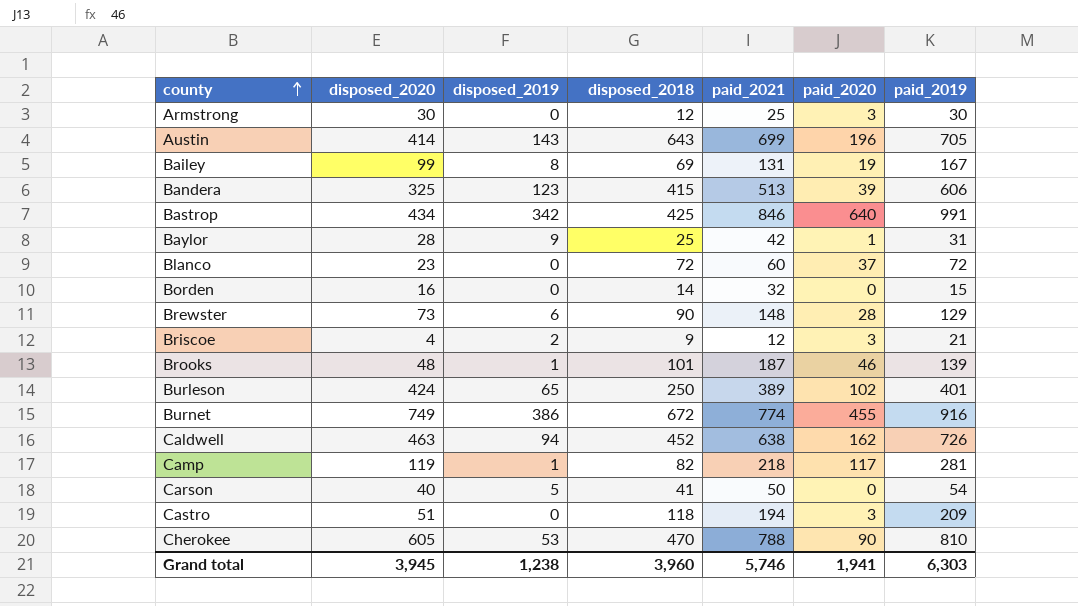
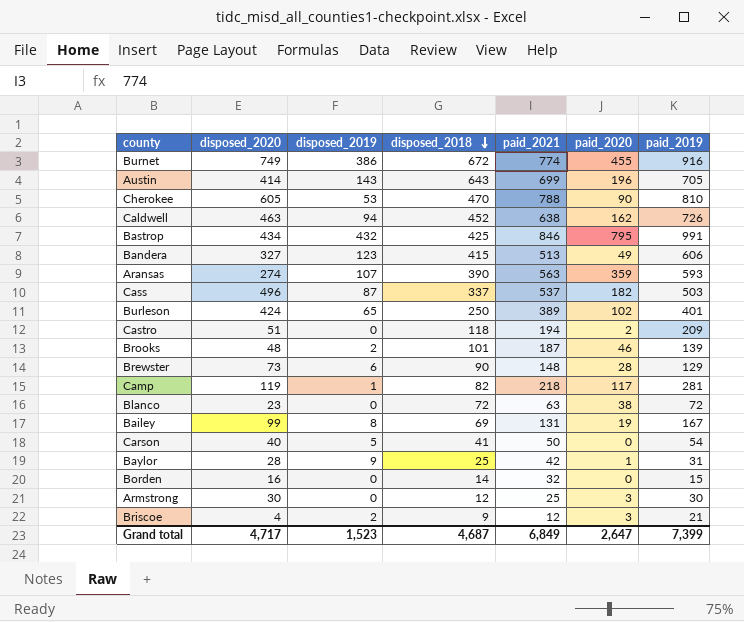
row order: county ascending -> disposed_2018 descending
Bastrop | disposed_2019: 342 -> 432
Bastrop | paid_2020: 640 -> 795
Bandera | disposed_2020: 325 -> 327
Bandera | paid_2020: 39 -> 49
row Aransas: none -> 274 | 107 | 390 | 563 | 359 | 593
row Cass: none -> 496 | 87 | 337 | 537 | 182 | 503
Castro | paid_2020: 3 -> 2
Brooks | disposed_2019: 1 -> 2
Blanco | paid_2021: 60 -> 63
Blanco | paid_2020: 37 -> 38
Grand total | disposed_2020: 3,945 -> 4,717
Grand total | disposed_2019: 1,238 -> 1,523
Grand total | disposed_2018: 3,960 -> 4,687
Grand total | paid_2021: 5,746 -> 6,849
Grand total | paid_2020: 1,941 -> 2,647
Grand total | paid_2019: 6,303 -> 7,399

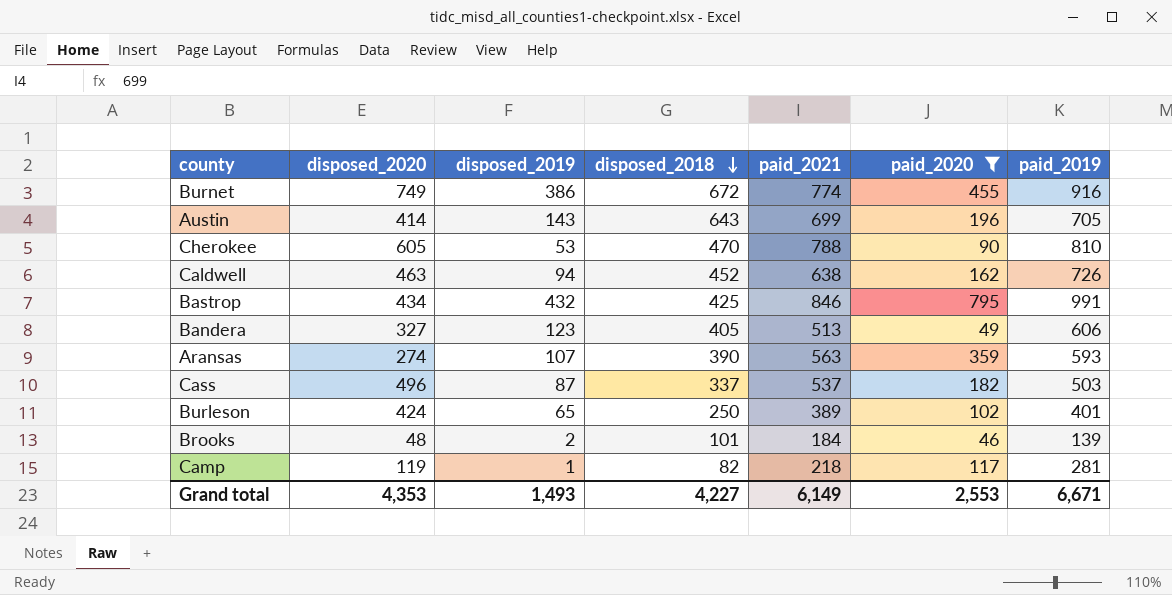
filter: none -> paid_2020 >= 46
Bandera | disposed_2018: 415 -> 405
Brooks | paid_2021: 187 -> 184
Grand total | disposed_2020: 4,717 -> 4,353
Grand total | disposed_2019: 1,523 -> 1,493
Grand total | disposed_2018: 4,687 -> 4,227
Grand total | paid_2021: 6,849 -> 6,149
Grand total | paid_2020: 2,647 -> 2,553
Grand total | paid_2019: 7,399 -> 6,671

